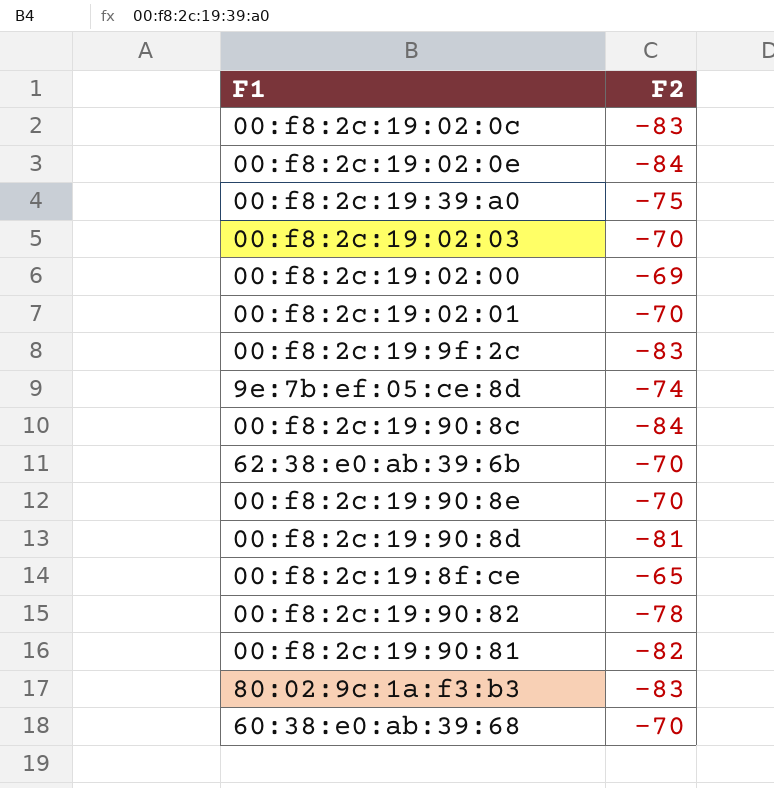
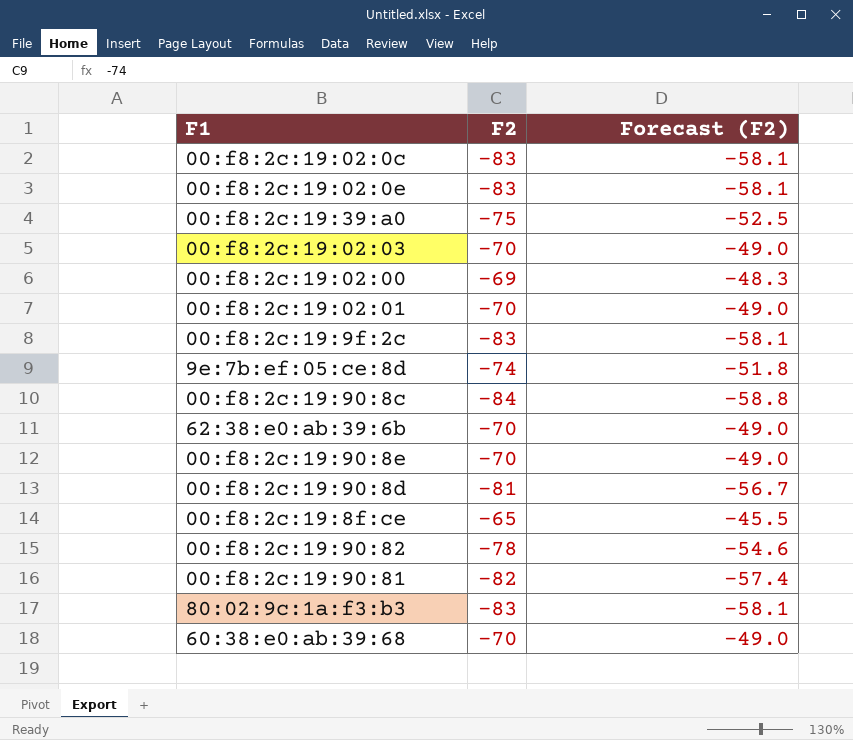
column Forecast (F2) | formula: none -> [F2] * 0.7
00:f8:2c:19:02:0e | F2: -84 -> -83

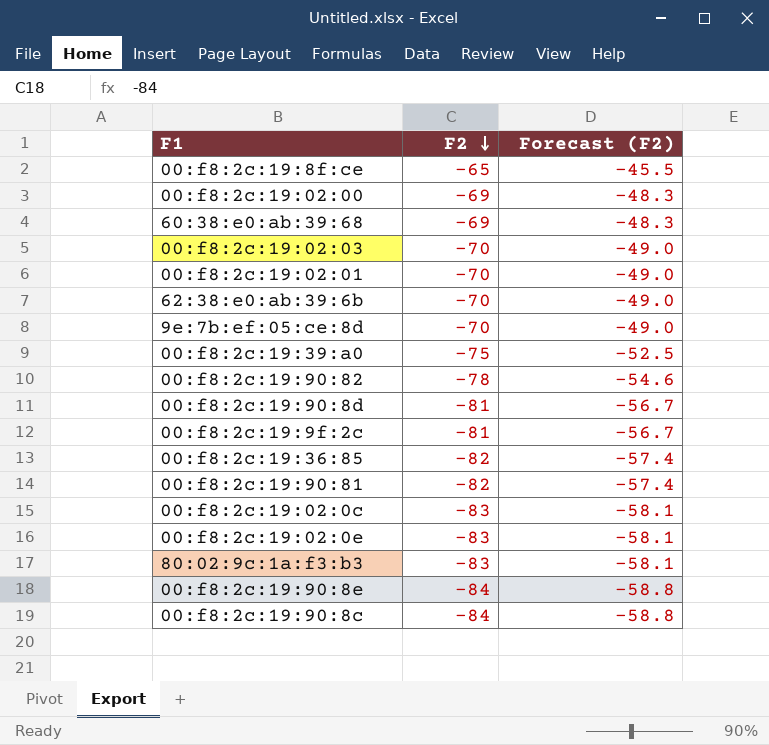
row order: none -> F2 descending
60:38:e0:ab:39:68 | F2: -70 -> -69
60:38:e0:ab:39:68 | Forecast (F2): -49.0 -> -48.3
9e:7b:ef:05:ce:8d | F2: -74 -> -70
9e:7b:ef:05:ce:8d | Forecast (F2): -51.8 -> -49.0
00:f8:2c:19:9f:2c | F2: -83 -> -81
00:f8:2c:19:9f:2c | Forecast (F2): -58.1 -> -56.7
row 00:f8:2c:19:36:85: none -> -82 | -57.4
00:f8:2c:19:90:8e | F2: -70 -> -84
00:f8:2c:19:90:8e | Forecast (F2): -49.0 -> -58.8

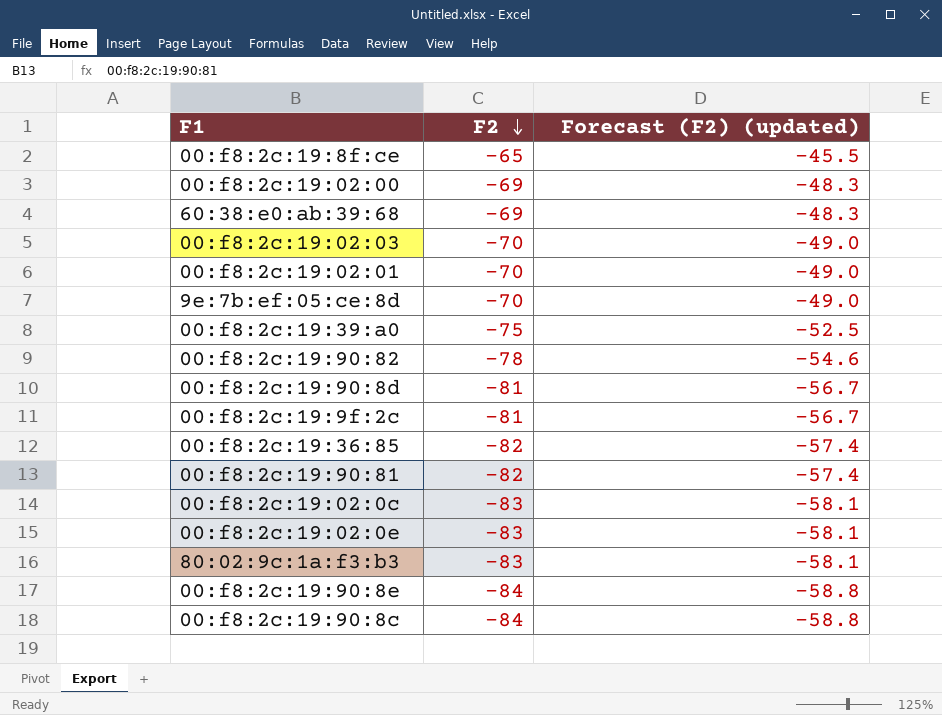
column name: Forecast (F2) -> Forecast (F2) (updated)
row 62:38:e0:ab:39:6b: -70 | -49.0 -> none

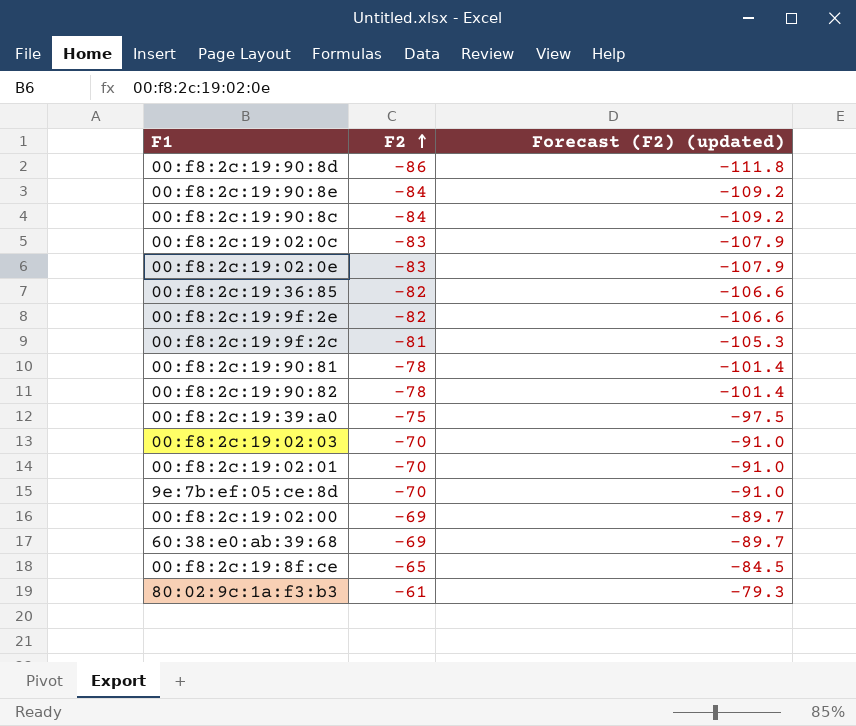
row order: F2 descending -> F2 ascending
column Forecast (F2) (updated) | formula: [F2] * 0.7 -> [F2] * 1.3
00:f8:2c:19:90:8d | F2: -81 -> -86
row 00:f8:2c:19:9f:2e: none -> -82 | -106.6
00:f8:2c:19:90:81 | F2: -82 -> -78
80:02:9c:1a:f3:b3 | F2: -83 -> -61

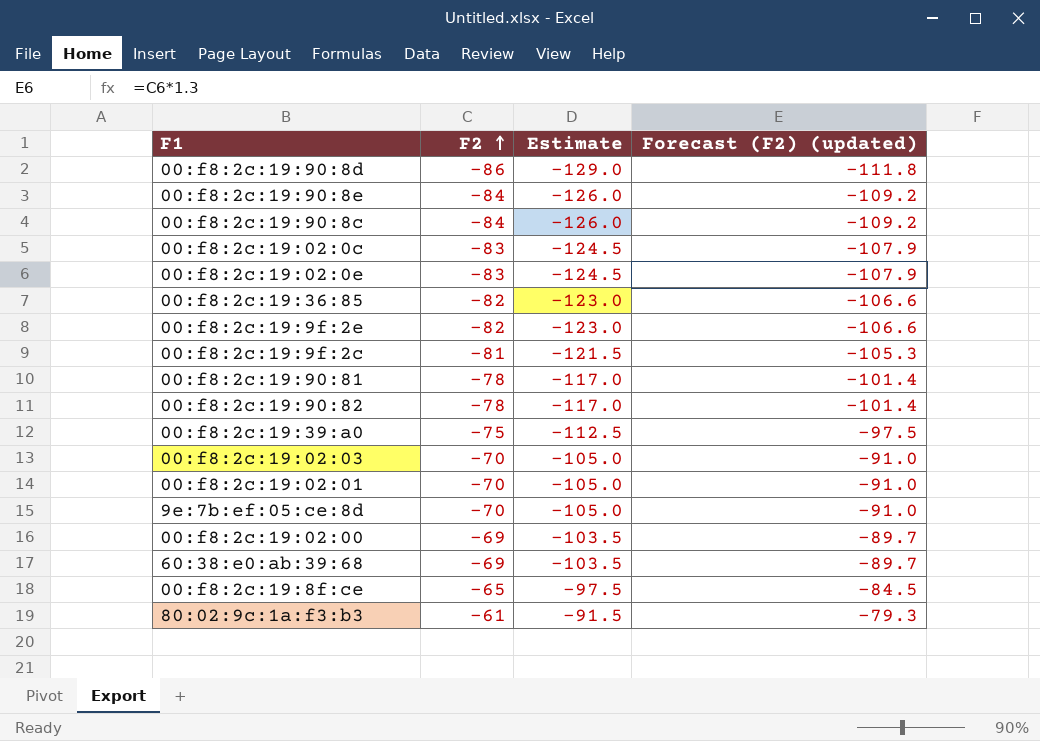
column Estimate | formula: none -> [F2] * 1.5

